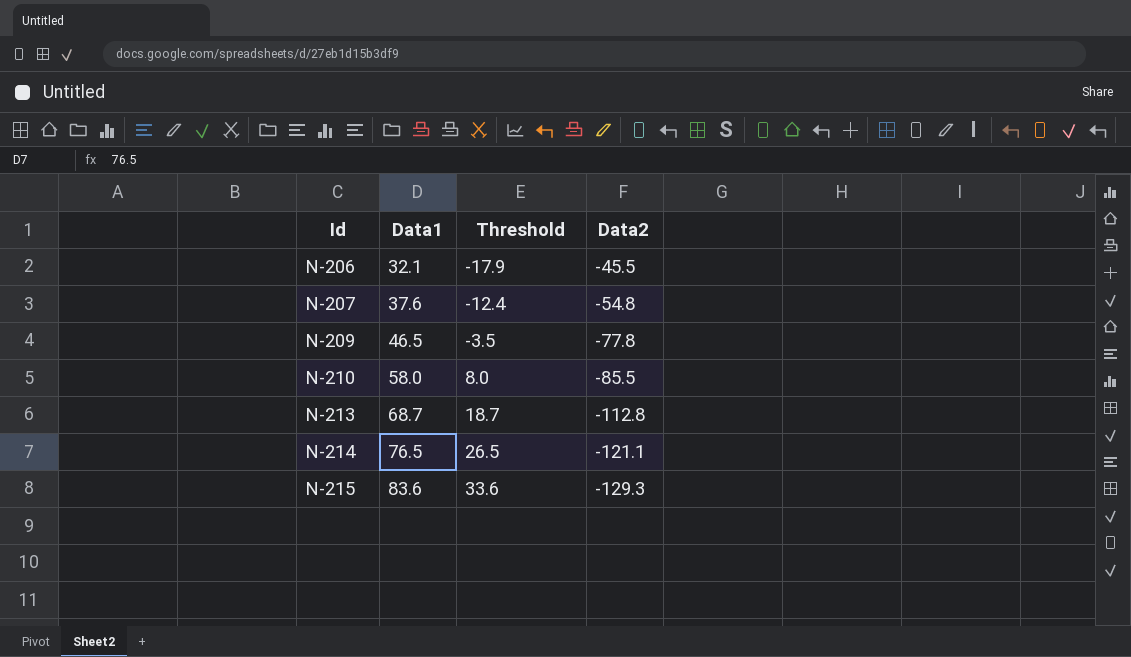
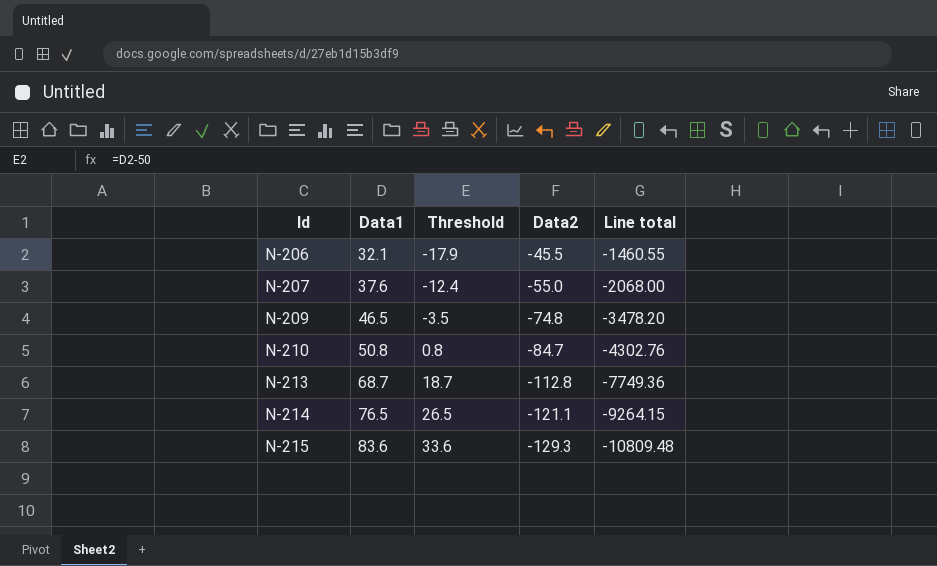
column Line total | formula: none -> [Data1] * [Data2]
N-207 | Data2: -54.8 -> -55.0
N-209 | Data2: -77.8 -> -74.8
N-210 | Data1: 58.0 -> 50.8
N-210 | Threshold: 8.0 -> 0.8
N-210 | Data2: -85.5 -> -84.7

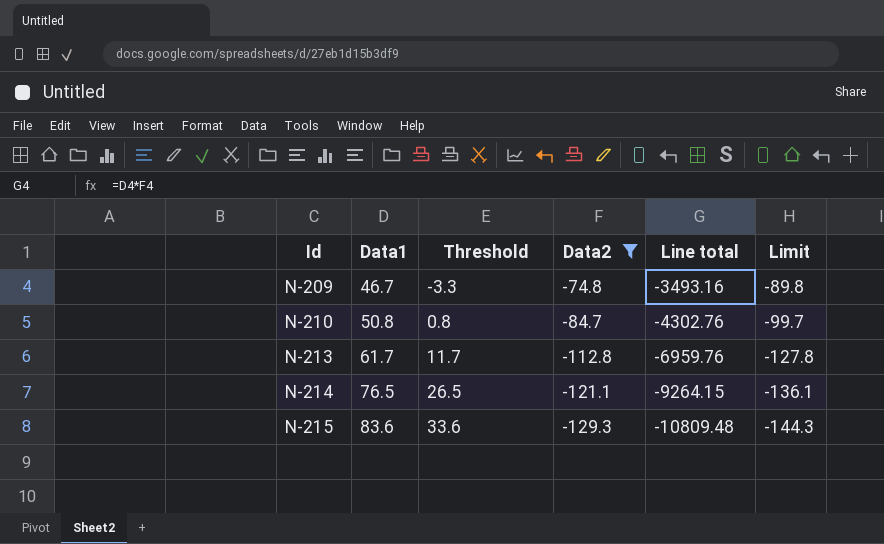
filter: none -> Data2 <= -74.8
column Limit | formula: none -> [Data2] - 15
N-209 | Data1: 46.5 -> 46.7
N-209 | Threshold: -3.5 -> -3.3
N-209 | Line total: -3478.20 -> -3493.16
N-213 | Data1: 68.7 -> 61.7
N-213 | Threshold: 18.7 -> 11.7
N-213 | Line total: -7749.36 -> -6959.76

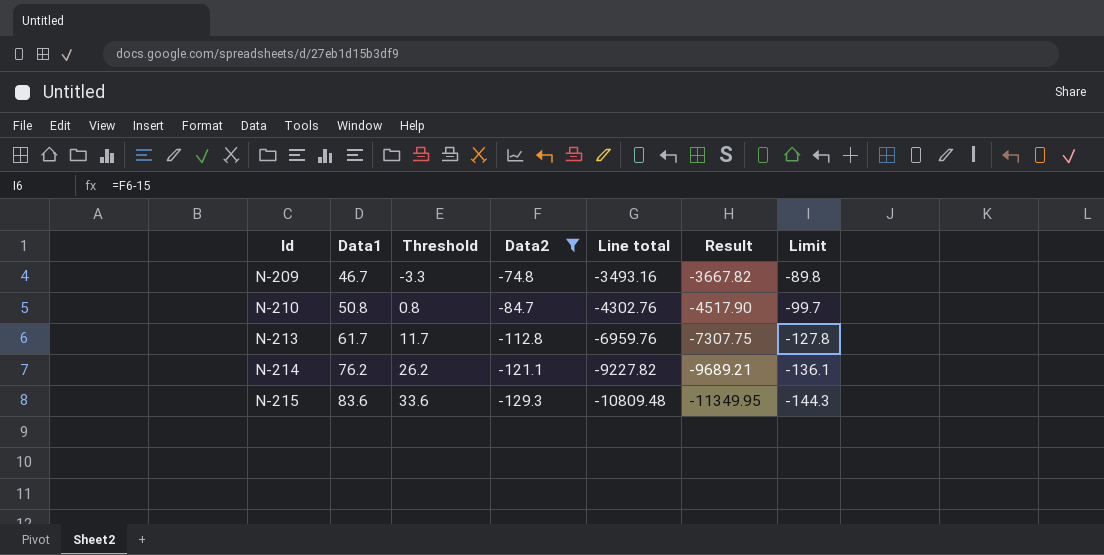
column Result | formula: none -> [Line total] * 1.05
N-214 | Data1: 76.5 -> 76.2
N-214 | Threshold: 26.5 -> 26.2
N-214 | Line total: -9264.15 -> -9227.82

